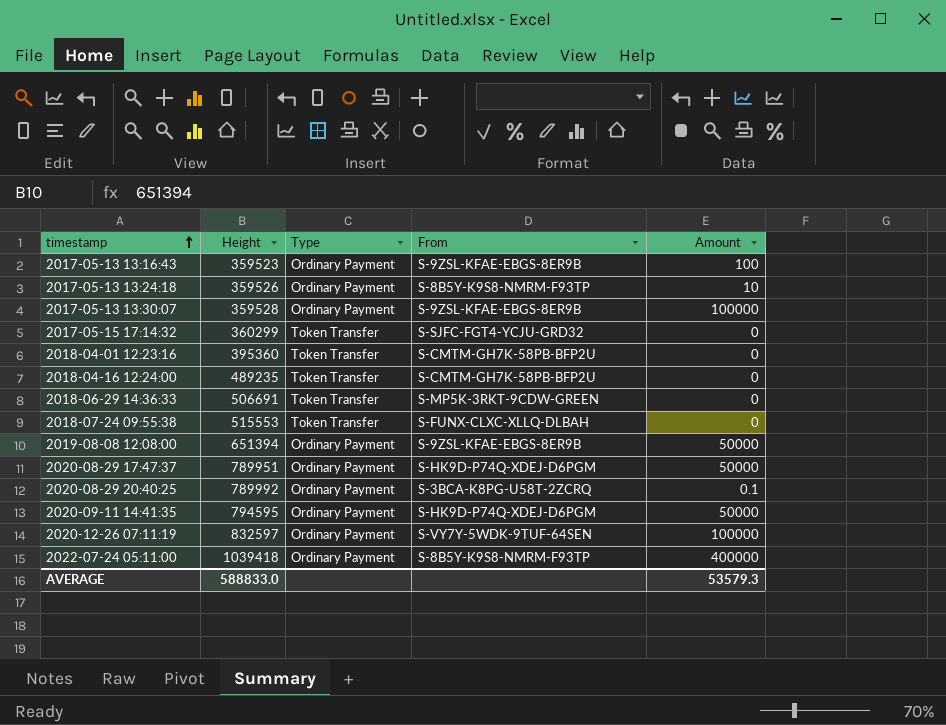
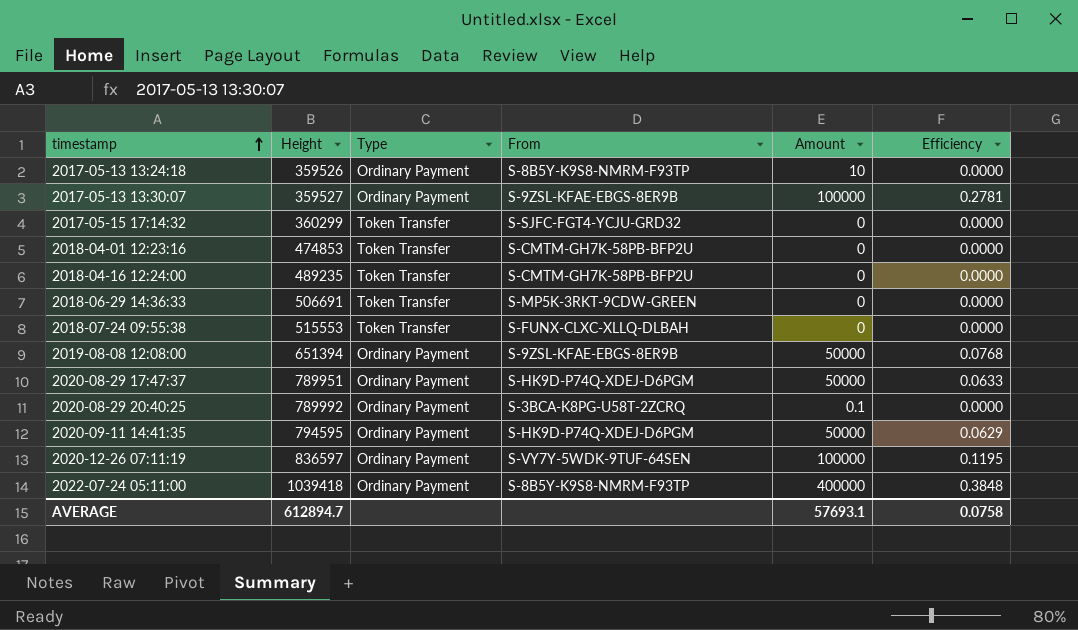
column Efficiency | formula: none -> [Amount] / [Height]
row 2017-05-13 13:16:43: 359523 | Ordinary Payment | S-9ZSL-KFAE-EBGS-8ER9B | 100 -> none
2017-05-13 13:30:07 | Height: 359528 -> 359527
2018-04-01 12:23:16 | Height: 395360 -> 474853
2020-12-26 07:11:19 | Height: 832597 -> 836597
AVERAGE | Height: 588833.0 -> 612894.7
AVERAGE | Amount: 53579.3 -> 57693.1

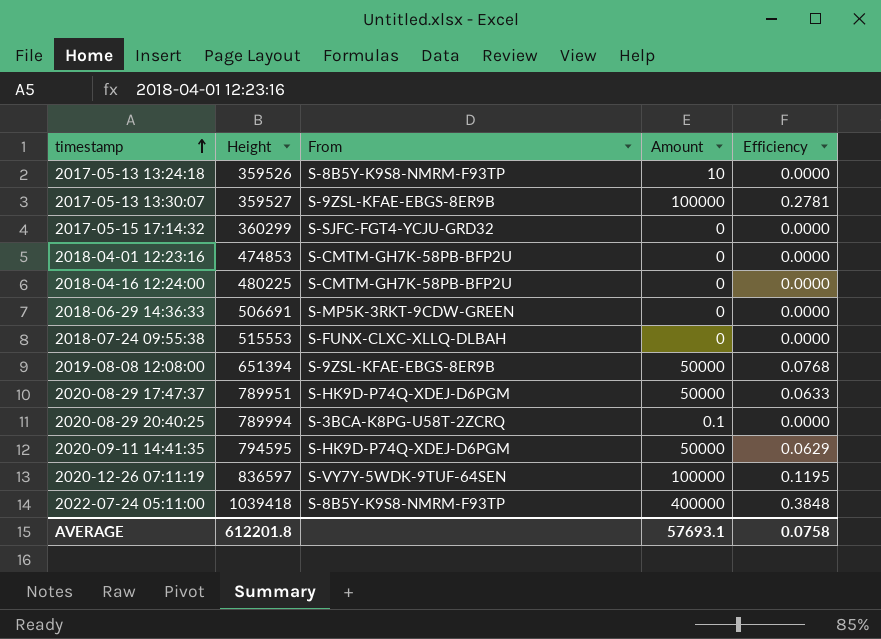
column Type | position: 3 -> none
2018-04-16 12:24:00 | Height: 489235 -> 480225
2020-08-29 20:40:25 | Height: 789992 -> 789994
AVERAGE | Height: 612894.7 -> 612201.8

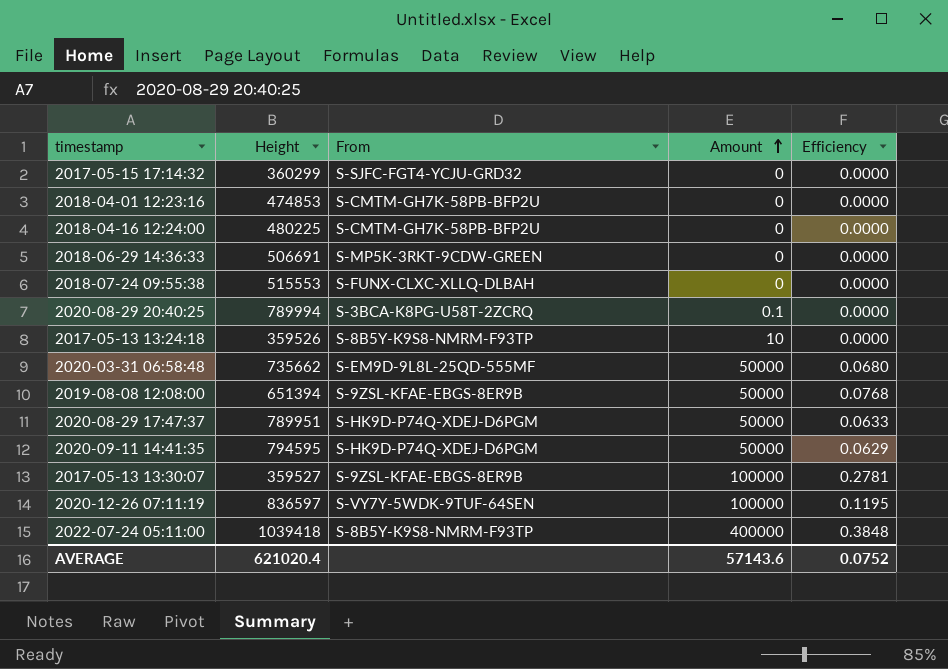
row order: timestamp ascending -> Amount ascending
row 2020-03-31 06:58:48: none -> 735662 | S-EM9D-9L8L-25QD-555MF | 50000 | 0.0680
AVERAGE | Height: 612201.8 -> 621020.4
AVERAGE | Amount: 57693.1 -> 57143.6
AVERAGE | Efficiency: 0.0758 -> 0.0752

